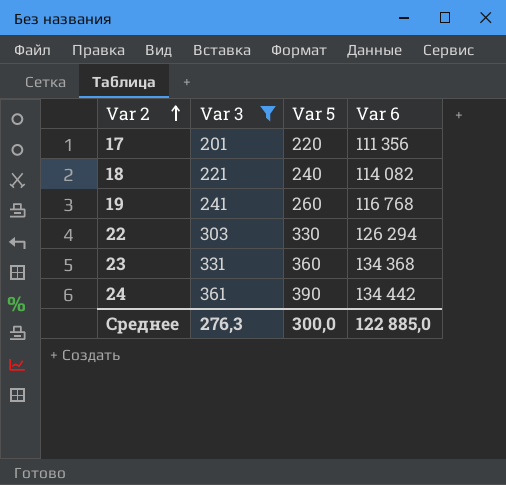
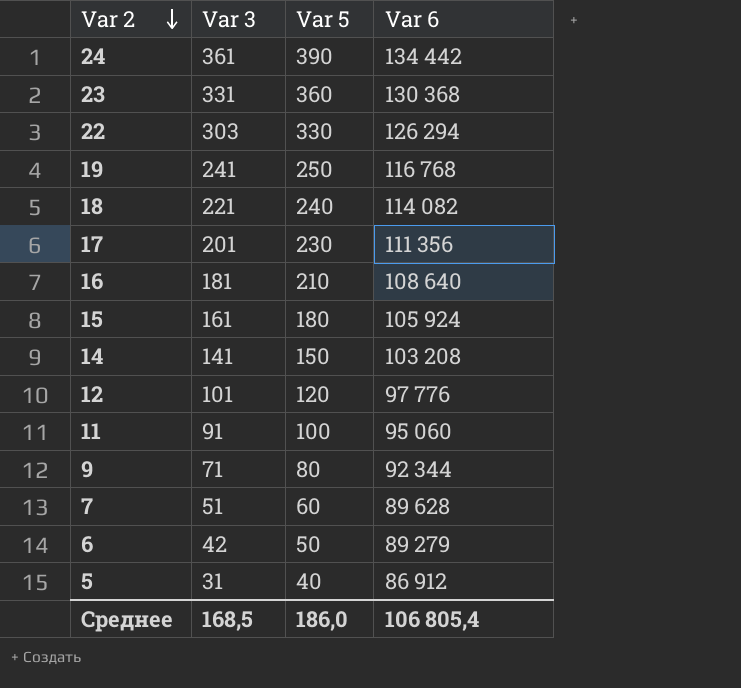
filter: Var 3 >= 201 -> none
row order: Var 2 ascending -> Var 2 descending
23 | Var 6: 134 368 -> 130 368
19 | Var 5: 260 -> 250
17 | Var 5: 220 -> 230
Среднее | Var 3: 276,3 -> 168,5
Среднее | Var 5: 300,0 -> 186,0
Среднее | Var 6: 122 885,0 -> 106 805,4

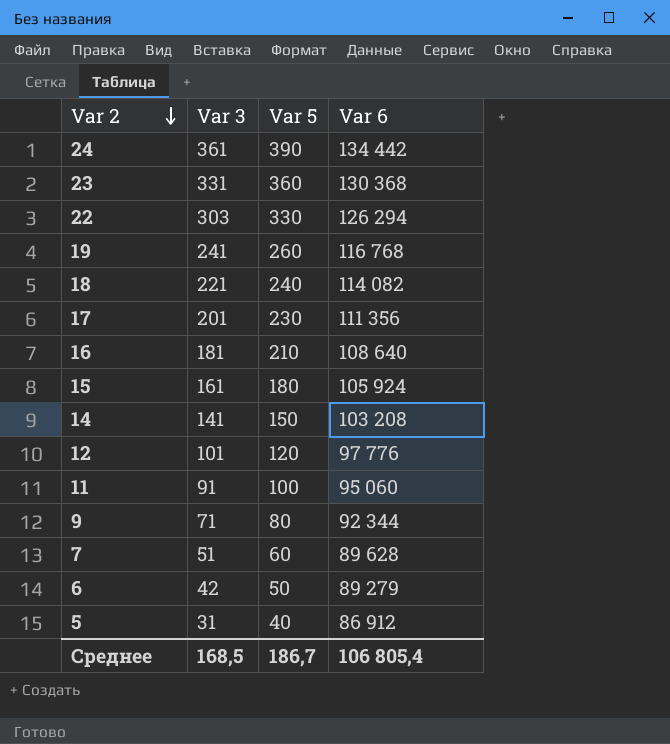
19 | Var 5: 250 -> 260
Среднее | Var 5: 186,0 -> 186,7

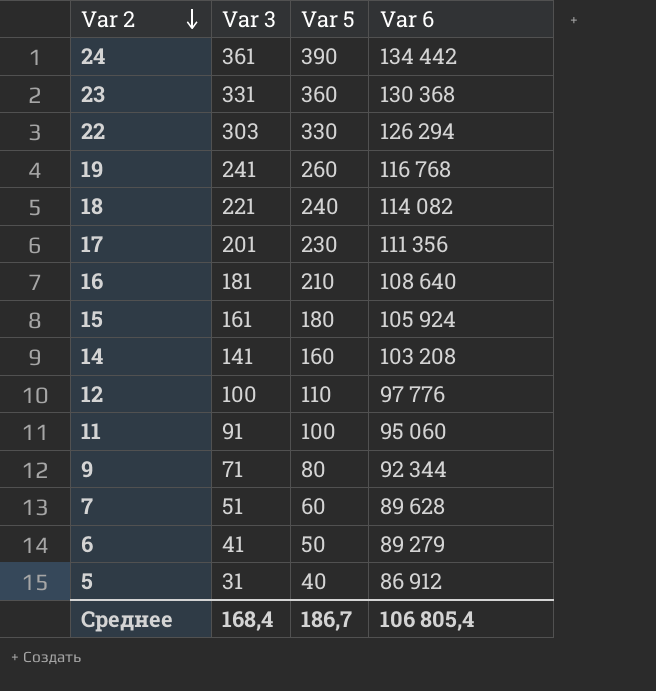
14 | Var 5: 150 -> 160
12 | Var 3: 101 -> 100
12 | Var 5: 120 -> 110
6 | Var 3: 42 -> 41
Среднее | Var 3: 168,5 -> 168,4

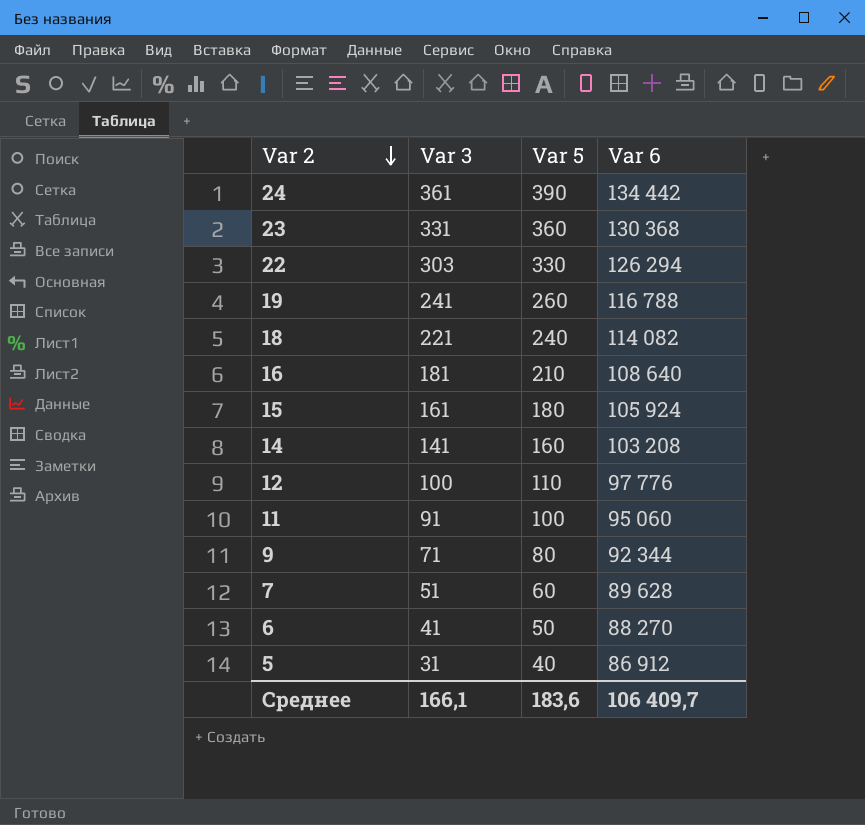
row 17: 201 | 230 | 111 356 -> none
19 | Var 6: 116 768 -> 116 788
6 | Var 6: 89 279 -> 88 270
Среднее | Var 3: 168,4 -> 166,1
Среднее | Var 5: 186,7 -> 183,6
Среднее | Var 6: 106 805,4 -> 106 409,7

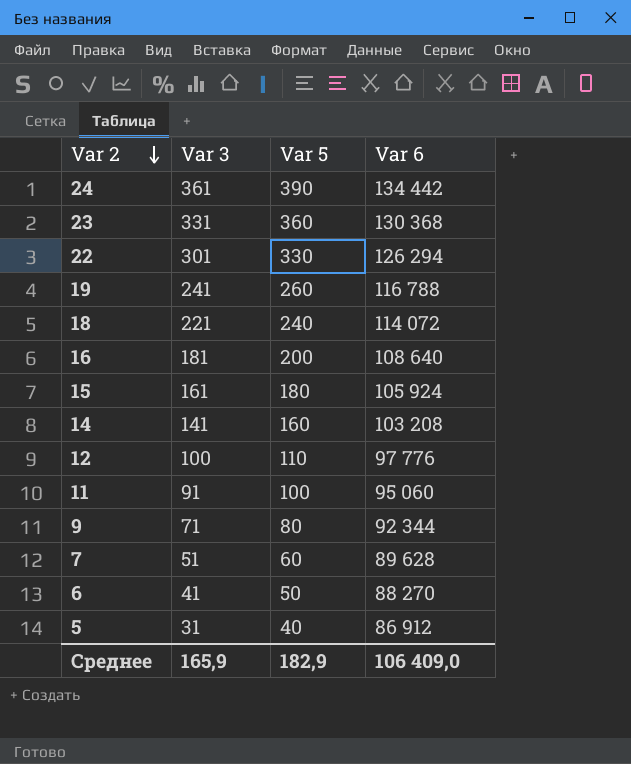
22 | Var 3: 303 -> 301
18 | Var 6: 114 082 -> 114 072
16 | Var 5: 210 -> 200
Среднее | Var 3: 166,1 -> 165,9
Среднее | Var 5: 183,6 -> 182,9
Среднее | Var 6: 106 409,7 -> 106 409,0

